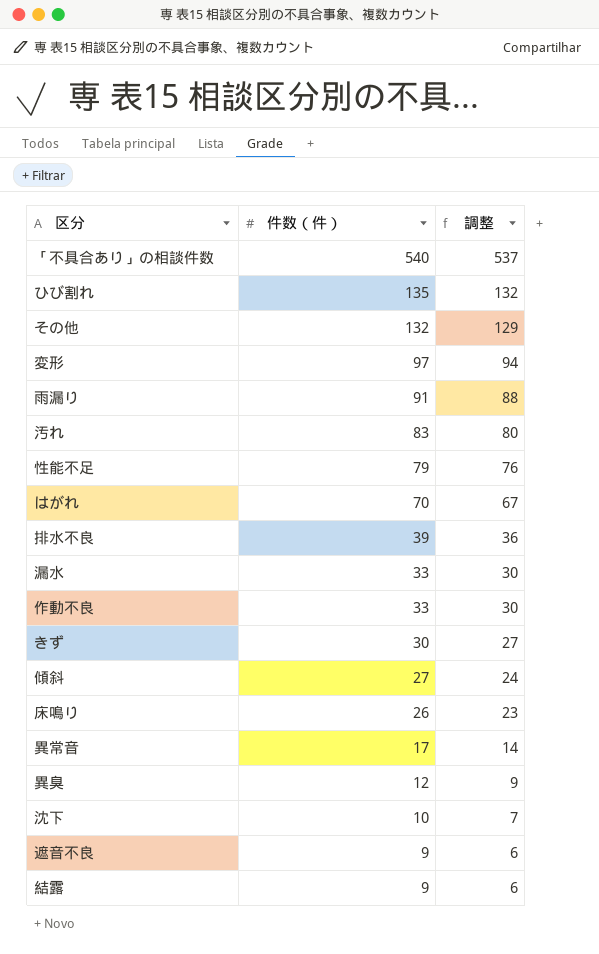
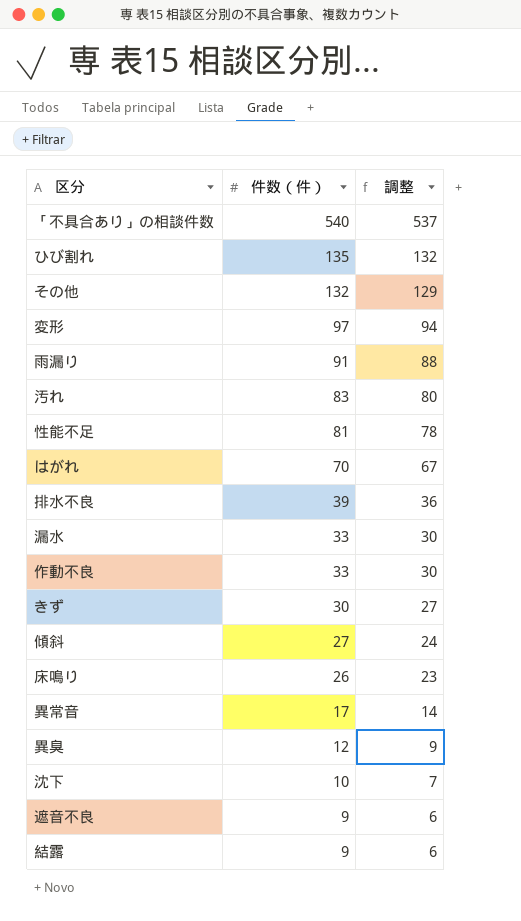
性能不足 | 件数（件）: 79 -> 81
性能不足 | 調整: 76 -> 78

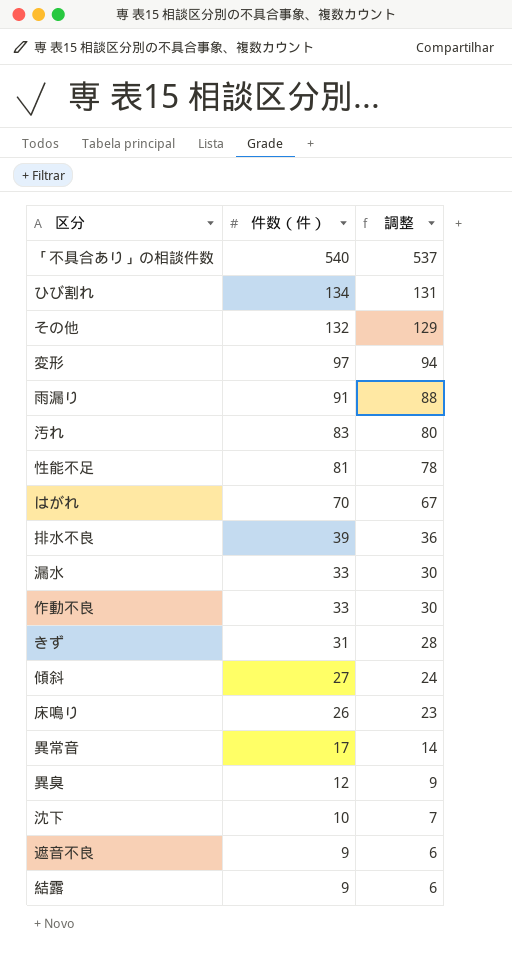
ひび割れ | 件数（件）: 135 -> 134
ひび割れ | 調整: 132 -> 131
きず | 件数（件）: 30 -> 31
きず | 調整: 27 -> 28

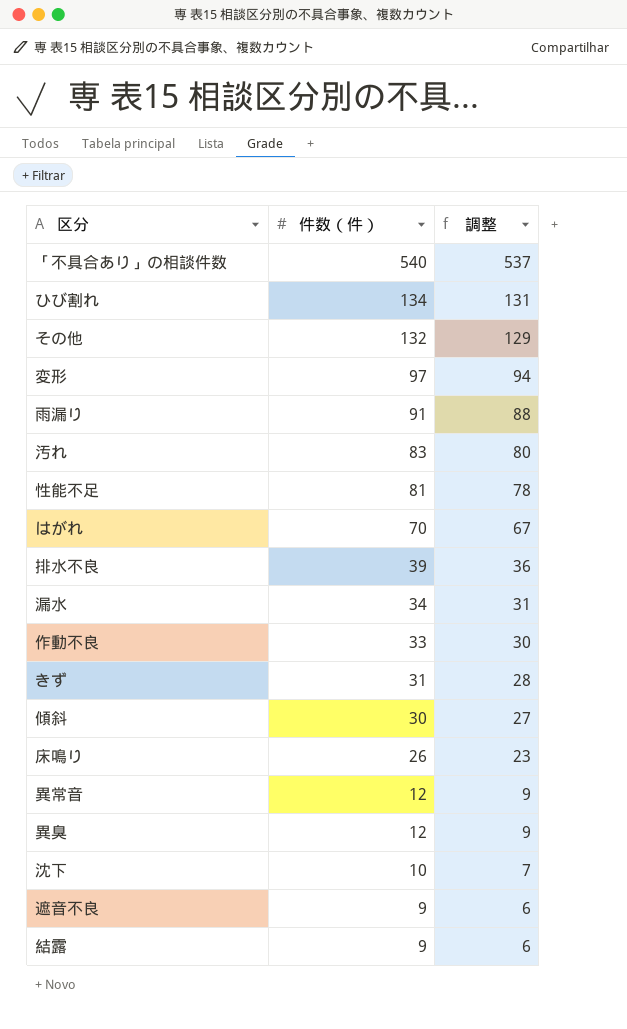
漏水 | 件数（件）: 33 -> 34
漏水 | 調整: 30 -> 31
傾斜 | 件数（件）: 27 -> 30
傾斜 | 調整: 24 -> 27
異常音 | 件数（件）: 17 -> 12
異常音 | 調整: 14 -> 9

